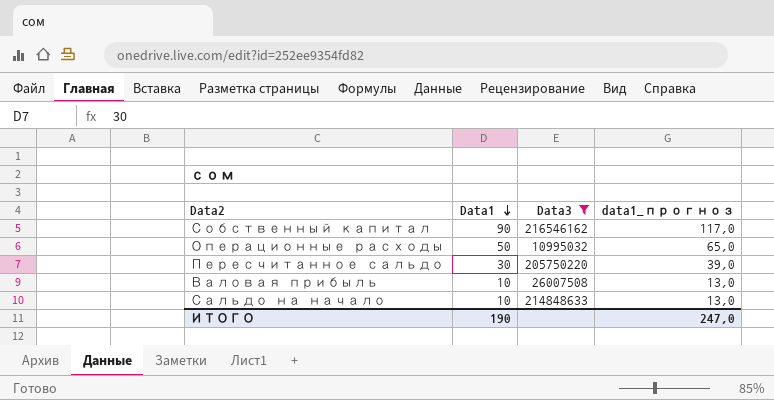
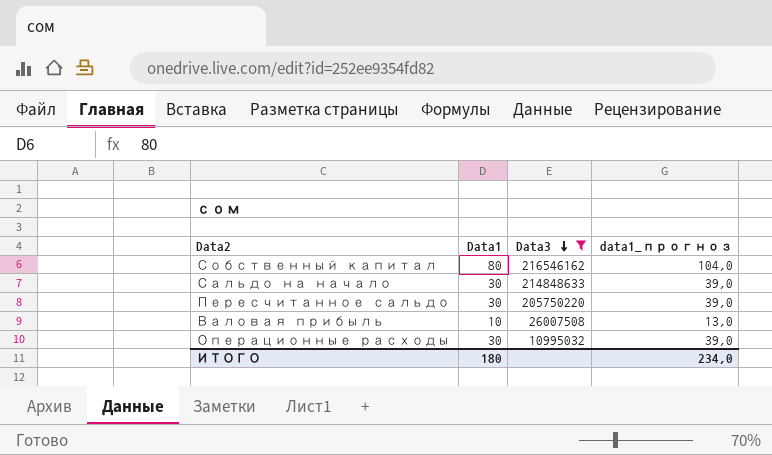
row order: Data1 descending -> Data3 descending
Собственный капитал | Data1: 90 -> 80
Собственный капитал | data1_прогноз: 117,0 -> 104,0
Сальдо на начало | Data1: 10 -> 30
Сальдо на начало | data1_прогноз: 13,0 -> 39,0
Операционные расходы | Data1: 50 -> 30
Операционные расходы | data1_прогноз: 65,0 -> 39,0
ИТОГО | Data1: 190 -> 180
ИТОГО | data1_прогноз: 247,0 -> 234,0

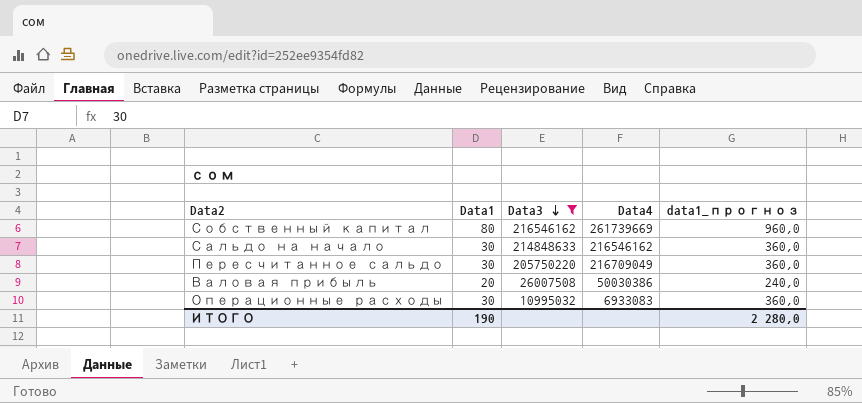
column Data4 | position: none -> 4
column data1_прогноз | formula: [Data1] * 1,3 -> [Data1] * 12
Валовая прибыль | Data1: 10 -> 20
ИТОГО | Data1: 180 -> 190
ИТОГО | data1_прогноз: 234,0 -> 2 280,0

